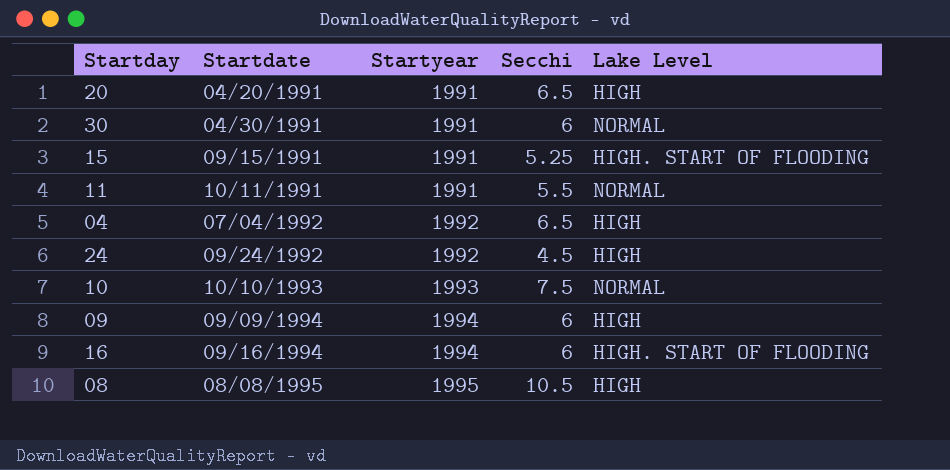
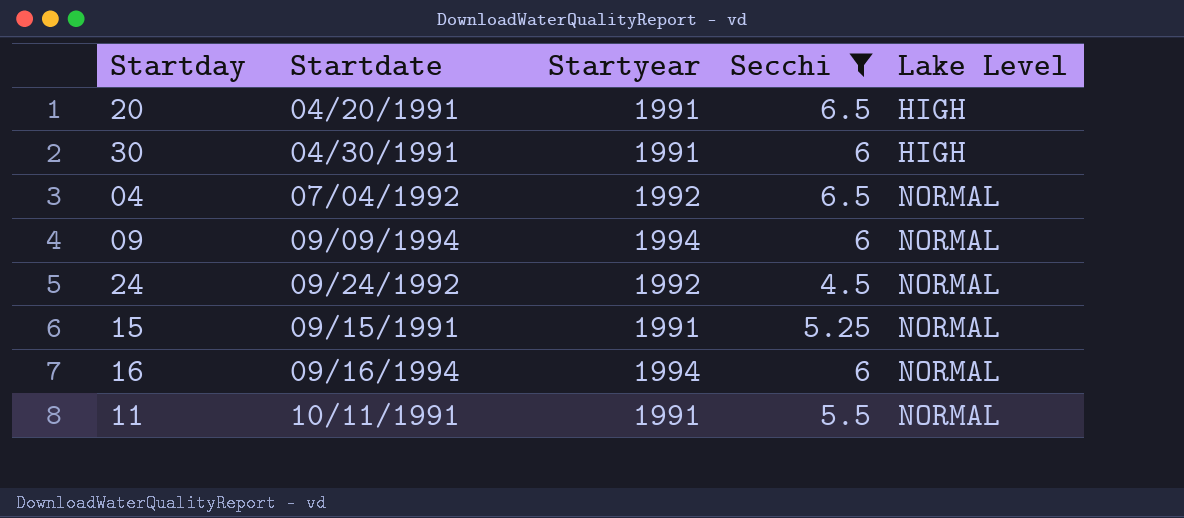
filter: none -> Secchi <= 6.5
row order: Startdate ascending -> Lake Level ascending
30 | Lake Level: NORMAL -> HIGH
04 | Lake Level: HIGH -> NORMAL
09 | Lake Level: HIGH -> NORMAL
24 | Lake Level: HIGH -> NORMAL
15 | Lake Level: HIGH. START OF FLOODING -> NORMAL
16 | Lake Level: HIGH. START OF FLOODING -> NORMAL

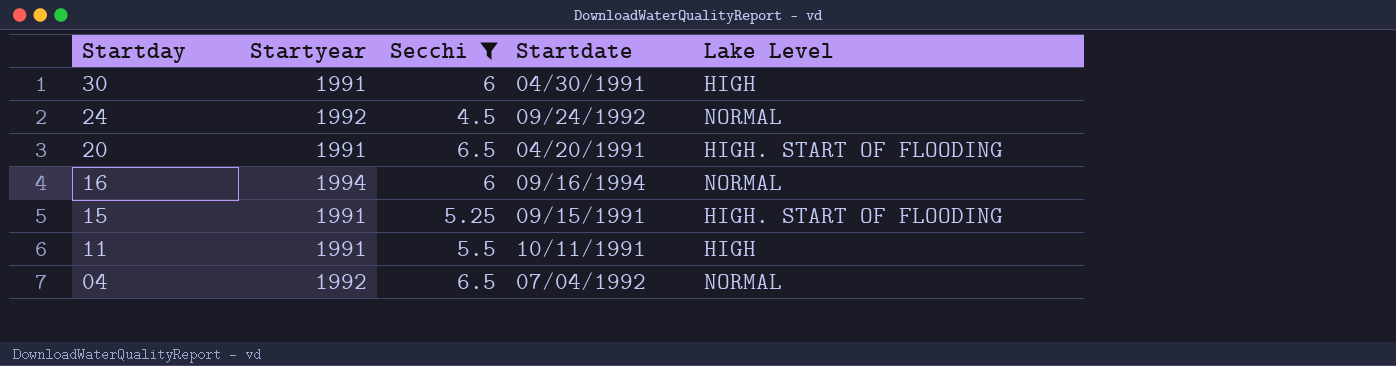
row order: Lake Level ascending -> Startday descending
column Startdate | position: 2 -> 4
row 09: 09/09/1994 | 1994 | 6 | NORMAL -> none
20 | Lake Level: HIGH -> HIGH. START OF FLOODING
15 | Lake Level: NORMAL -> HIGH. START OF FLOODING
11 | Lake Level: NORMAL -> HIGH

